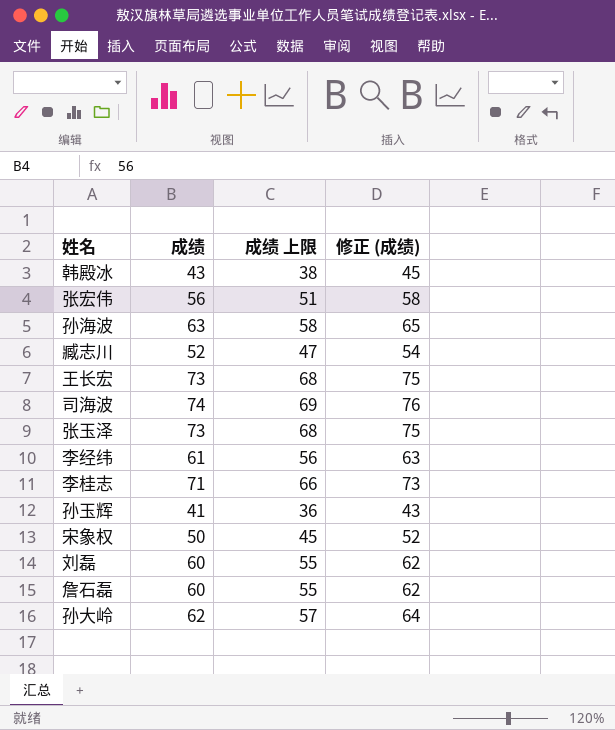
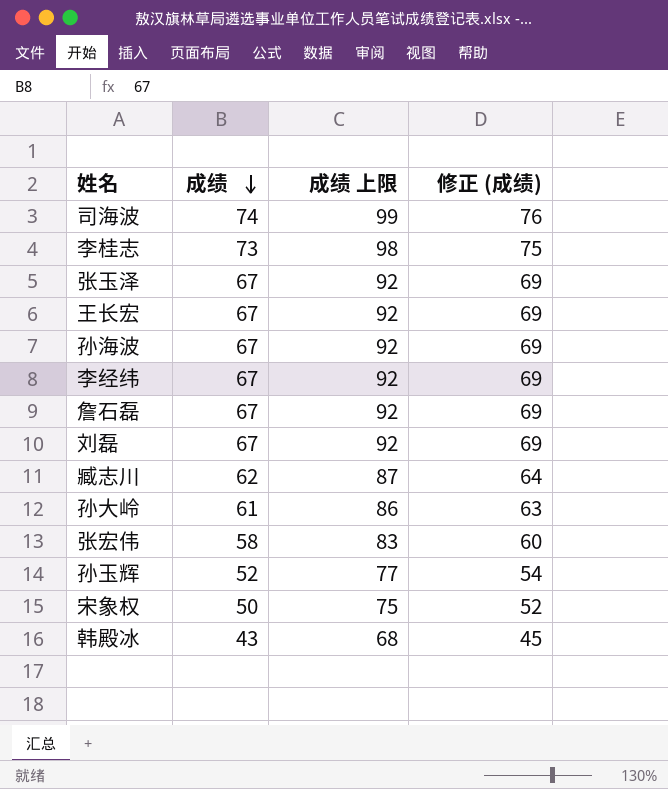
row order: none -> 成绩 descending
column 成绩 上限 | formula: [成绩] - 5 -> [成绩] + 25
李桂志 | 成绩: 71 -> 73
李桂志 | 修正 (成绩): 73 -> 75
张玉泽 | 成绩: 73 -> 67
张玉泽 | 修正 (成绩): 75 -> 69
王长宏 | 成绩: 73 -> 67
王长宏 | 修正 (成绩): 75 -> 69
孙海波 | 成绩: 63 -> 67
孙海波 | 修正 (成绩): 65 -> 69
李经纬 | 成绩: 61 -> 67
李经纬 | 修正 (成绩): 63 -> 69
詹石磊 | 成绩: 60 -> 67
詹石磊 | 修正 (成绩): 62 -> 69
刘磊 | 成绩: 60 -> 67
刘磊 | 修正 (成绩): 62 -> 69
臧志川 | 成绩: 52 -> 62
臧志川 | 修正 (成绩): 54 -> 64
孙大岭 | 成绩: 62 -> 61
孙大岭 | 修正 (成绩): 64 -> 63
张宏伟 | 成绩: 56 -> 58
张宏伟 | 修正 (成绩): 58 -> 60
孙玉辉 | 成绩: 41 -> 52
孙玉辉 | 修正 (成绩): 43 -> 54

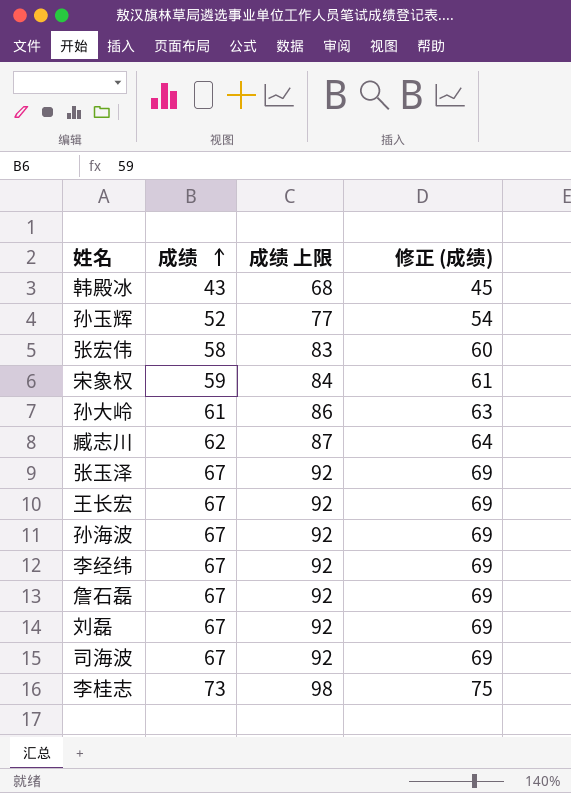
row order: 成绩 descending -> 成绩 ascending
宋象权 | 成绩: 50 -> 59
宋象权 | 成绩 上限: 75 -> 84
宋象权 | 修正 (成绩): 52 -> 61
司海波 | 成绩: 74 -> 67
司海波 | 成绩 上限: 99 -> 92
司海波 | 修正 (成绩): 76 -> 69

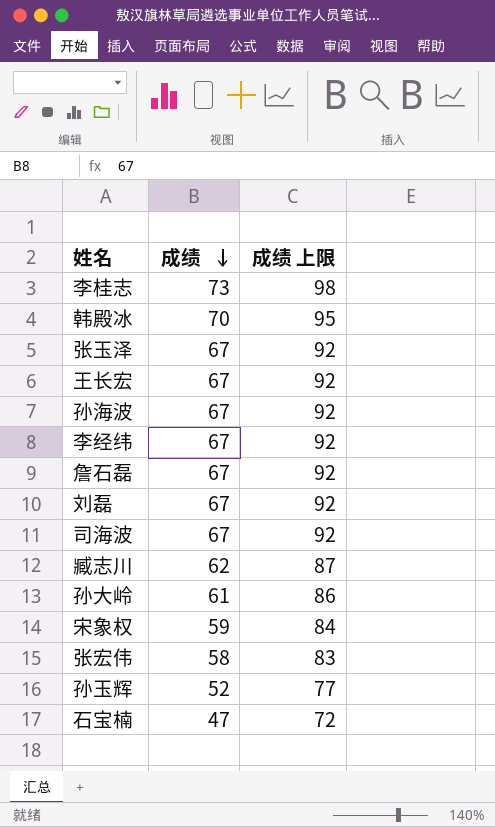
row order: 成绩 ascending -> 成绩 descending
column 修正 (成绩) | formula: [成绩] + 2 -> none
韩殿冰 | 成绩: 43 -> 70
韩殿冰 | 成绩 上限: 68 -> 95
row 石宝楠: none -> 47 | 72

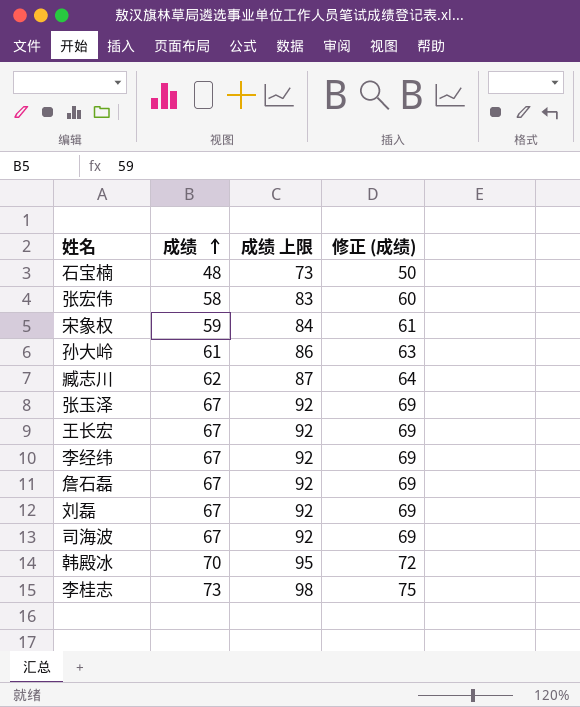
row order: 成绩 descending -> 成绩 ascending
column 修正 (成绩) | formula: none -> [成绩] + 2
row 孙海波: 67 | 92 -> none
row 孙玉辉: 52 | 77 -> none
石宝楠 | 成绩: 47 -> 48
石宝楠 | 成绩 上限: 72 -> 73

